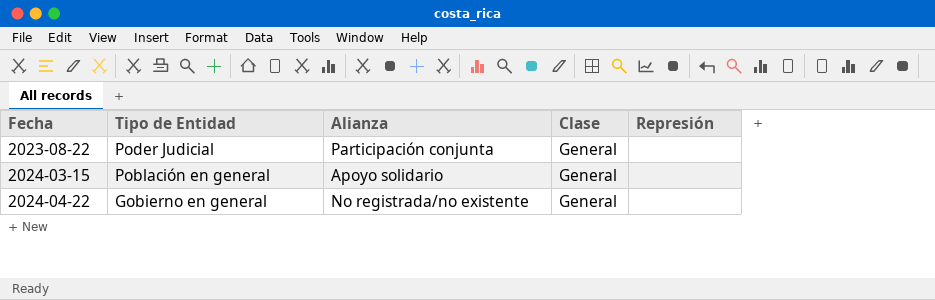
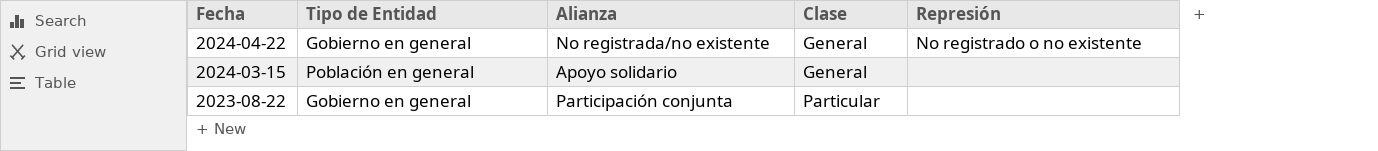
row order: Fecha ascending -> Fecha descending
2024-04-22 | Represión: none -> No registrado o no existente
2023-08-22 | Tipo de Entidad: Poder Judicial -> Gobierno en general
2023-08-22 | Clase: General -> Particular

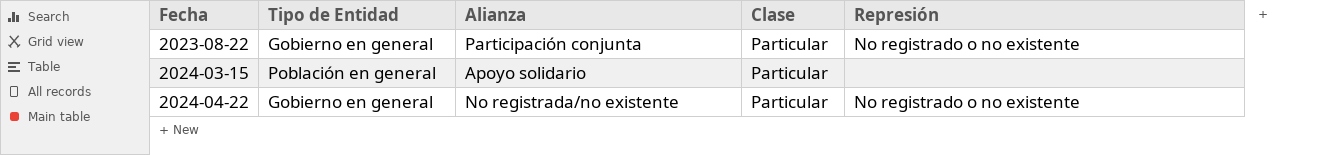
row order: Fecha descending -> Fecha ascending
2023-08-22 | Represión: none -> No registrado o no existente
2024-03-15 | Clase: General -> Particular
2024-04-22 | Clase: General -> Particular

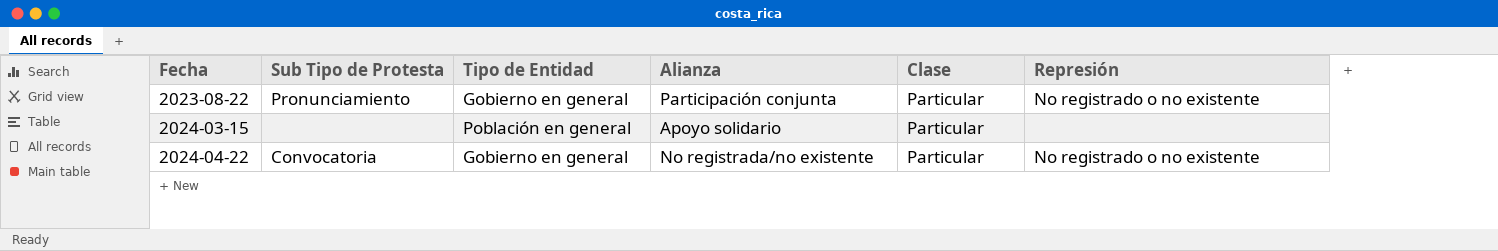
column Sub Tipo de Protesta | position: none -> 2

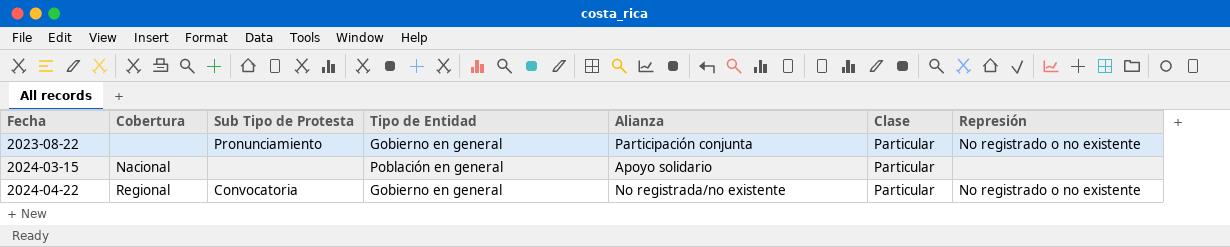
column Cobertura | position: none -> 2

